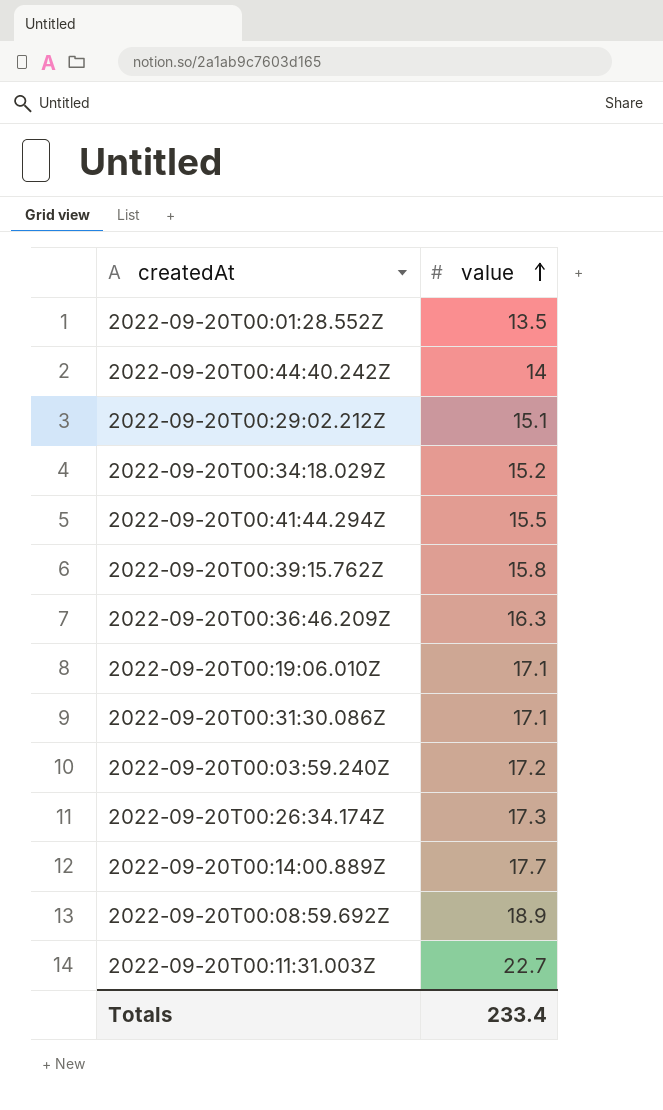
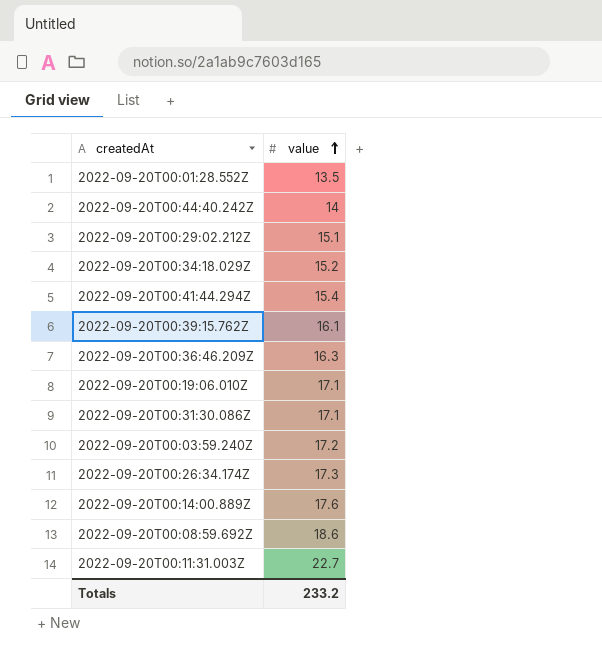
2022-09-20T00:41:44.294Z | value: 15.5 -> 15.4
2022-09-20T00:39:15.762Z | value: 15.8 -> 16.1
2022-09-20T00:14:00.889Z | value: 17.7 -> 17.6
2022-09-20T00:08:59.692Z | value: 18.9 -> 18.6
Totals | value: 233.4 -> 233.2

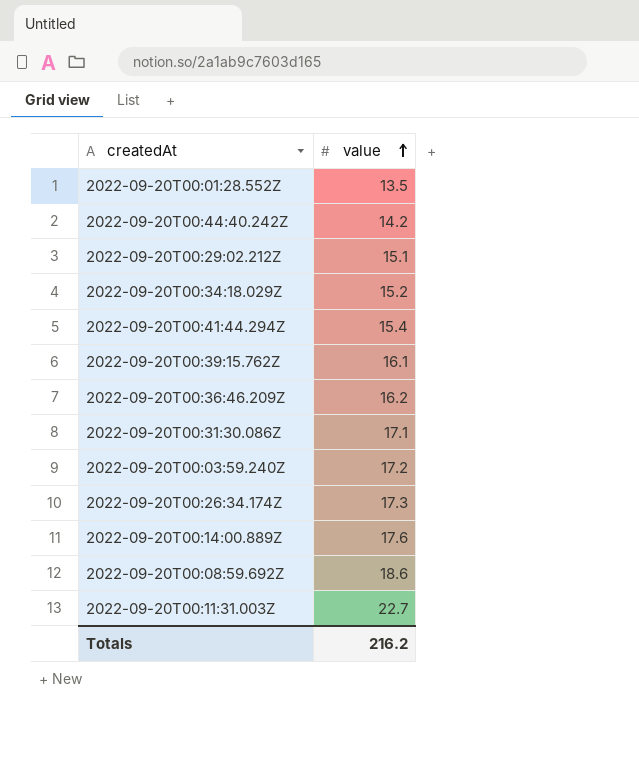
row 2022-09-20T00:19:06.010Z: 17.1 -> none
2022-09-20T00:44:40.242Z | value: 14 -> 14.2
2022-09-20T00:36:46.209Z | value: 16.3 -> 16.2
Totals | value: 233.2 -> 216.2

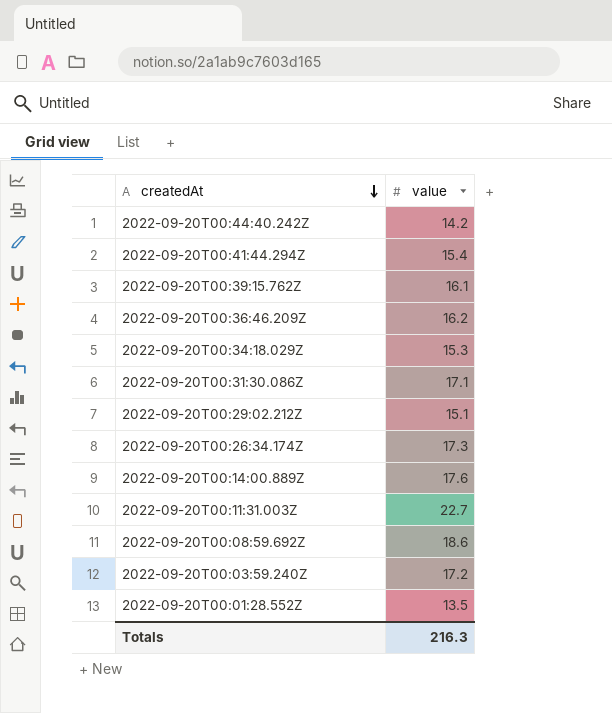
row order: value ascending -> createdAt descending
2022-09-20T00:34:18.029Z | value: 15.2 -> 15.3
Totals | value: 216.2 -> 216.3

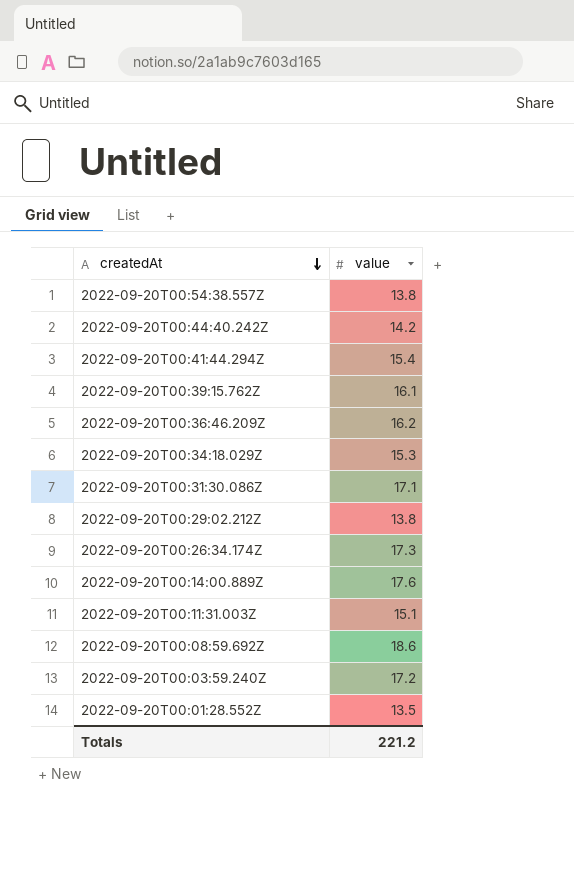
row 2022-09-20T00:54:38.557Z: none -> 13.8
2022-09-20T00:29:02.212Z | value: 15.1 -> 13.8
2022-09-20T00:11:31.003Z | value: 22.7 -> 15.1
Totals | value: 216.3 -> 221.2

